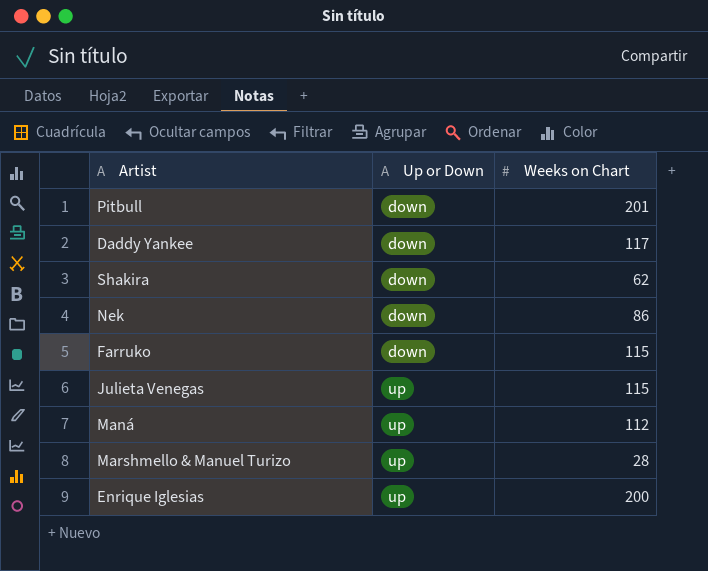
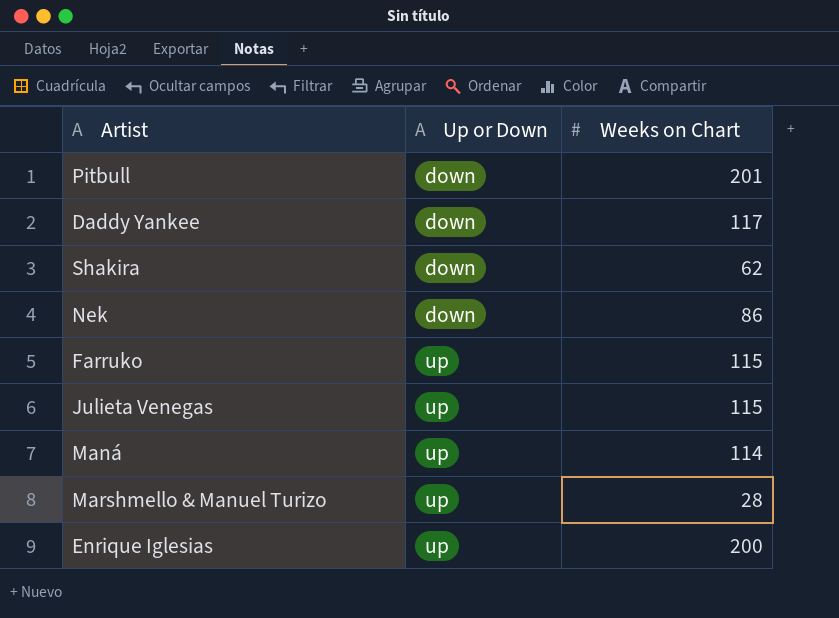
Farruko | Up or Down: down -> up
Maná | Weeks on Chart: 112 -> 114

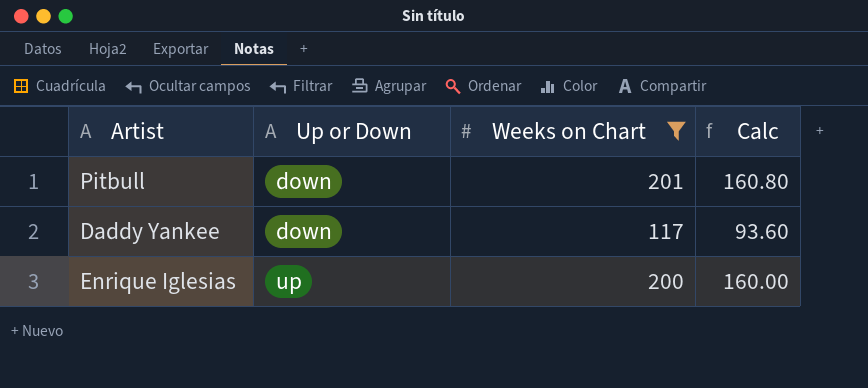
filter: none -> Weeks on Chart >= 117
column Calc | formula: none -> [Weeks on Chart] * 0.8

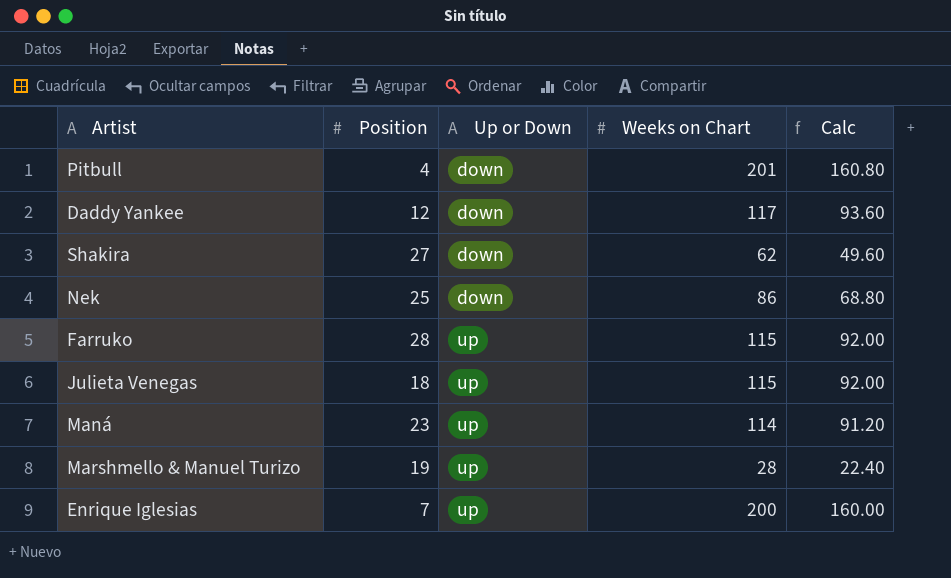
filter: Weeks on Chart >= 117 -> none
column Position | position: none -> 2

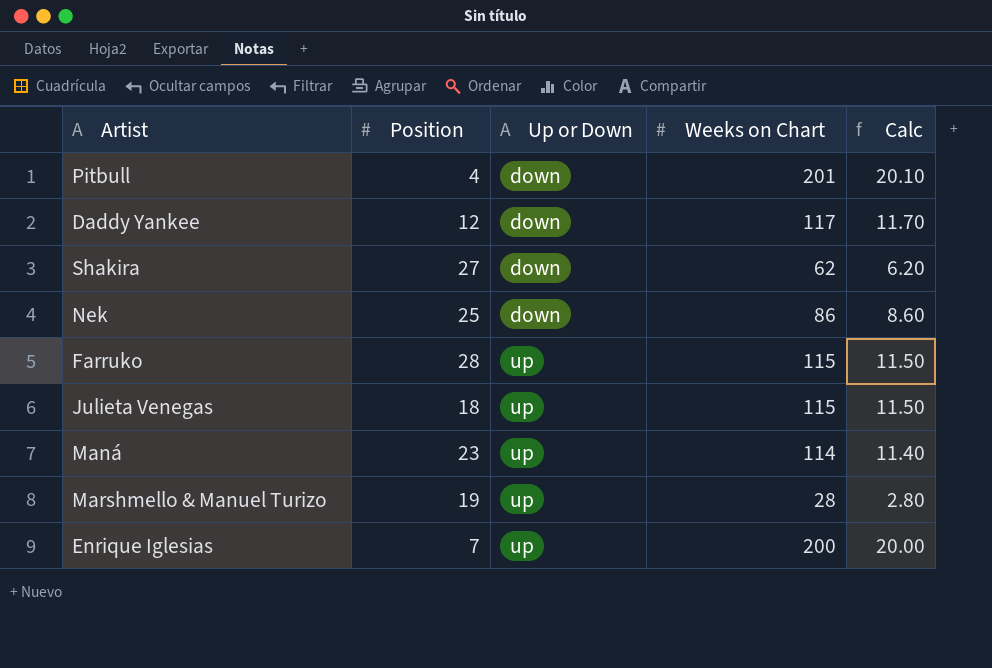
column Calc | formula: [Weeks on Chart] * 0.8 -> [Weeks on Chart] * 0.1

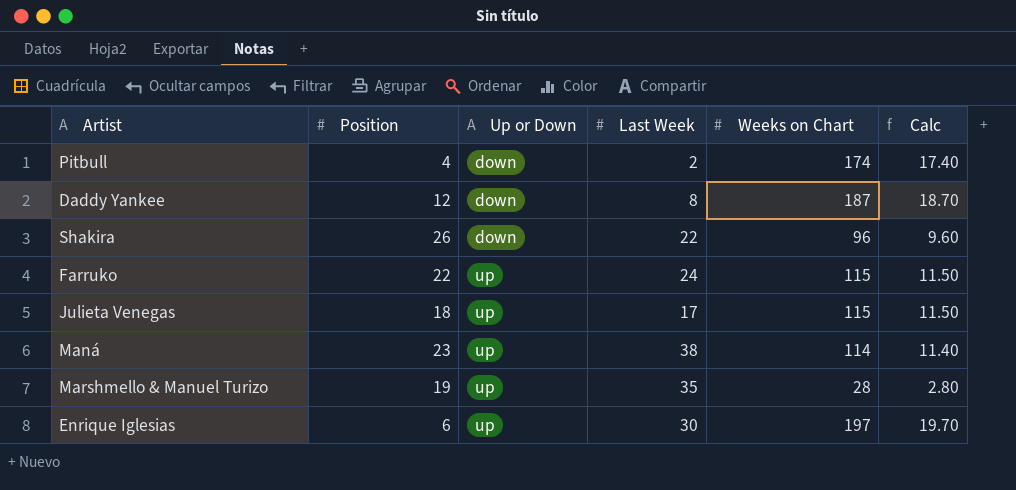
column Last Week | position: none -> 4
row Nek: 25 | down | 86 | 8.60 -> none
Pitbull | Weeks on Chart: 201 -> 174
Pitbull | Calc: 20.10 -> 17.40
Daddy Yankee | Weeks on Chart: 117 -> 187
Daddy Yankee | Calc: 11.70 -> 18.70
Shakira | Position: 27 -> 26
Shakira | Weeks on Chart: 62 -> 96
Shakira | Calc: 6.20 -> 9.60
Farruko | Position: 28 -> 22
Enrique Iglesias | Position: 7 -> 6
Enrique Iglesias | Weeks on Chart: 200 -> 197
Enrique Iglesias | Calc: 20.00 -> 19.70

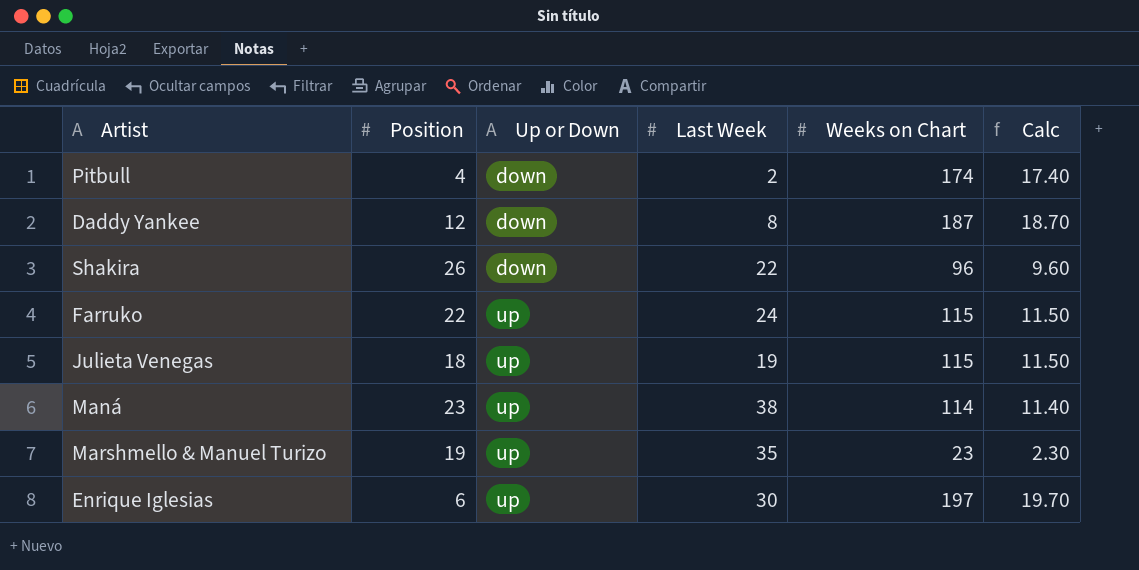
Julieta Venegas | Last Week: 17 -> 19
Marshmello & Manuel Turizo | Weeks on Chart: 28 -> 23
Marshmello & Manuel Turizo | Calc: 2.80 -> 2.30

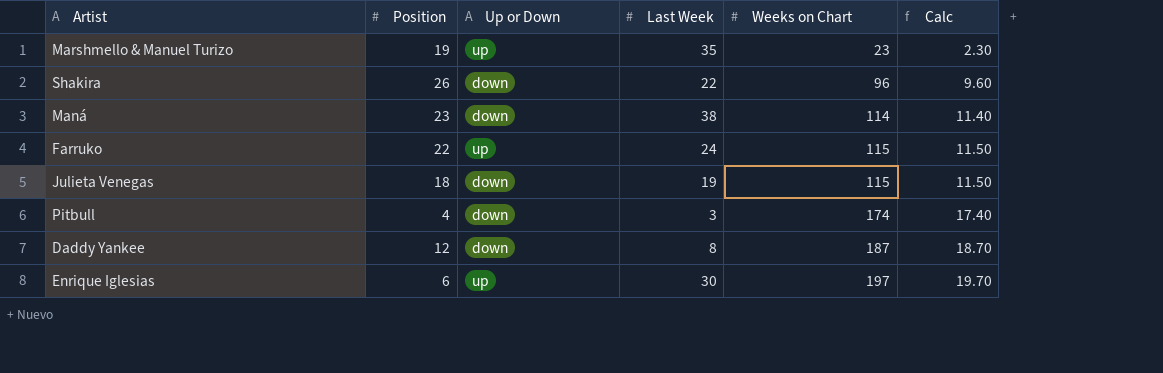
row order: Up or Down ascending -> Weeks on Chart ascending
Maná | Up or Down: up -> down
Julieta Venegas | Up or Down: up -> down
Pitbull | Last Week: 2 -> 3

